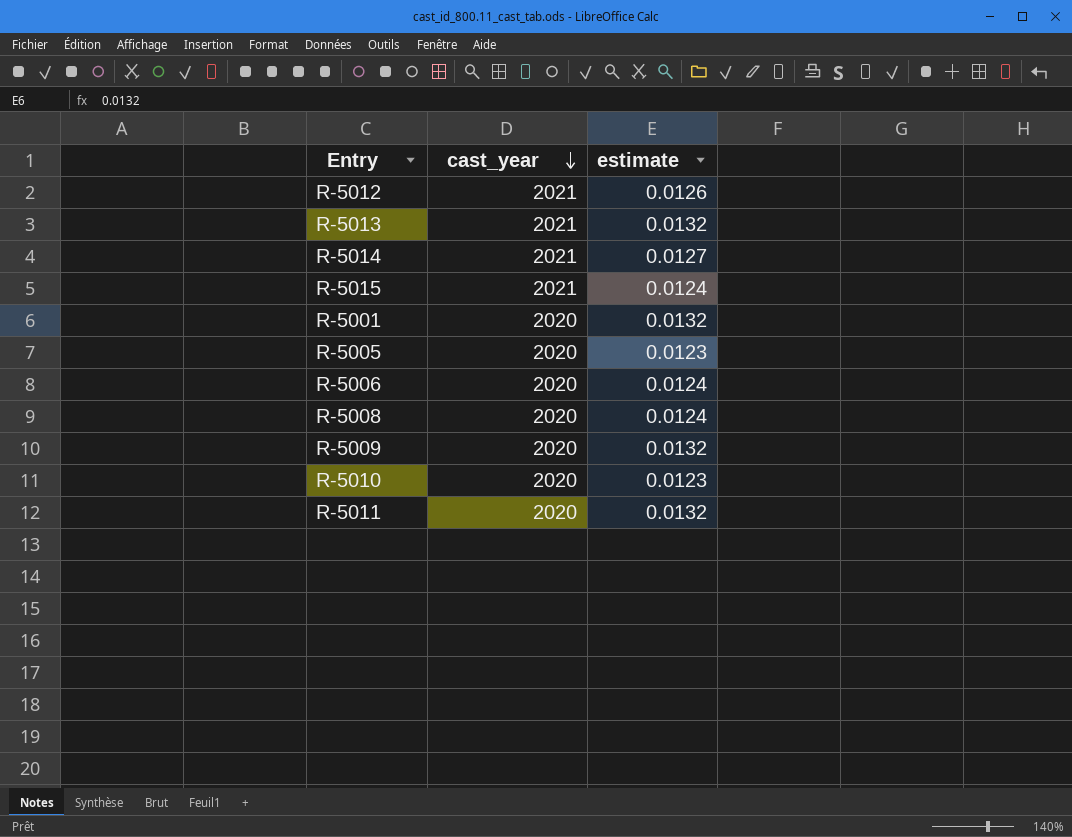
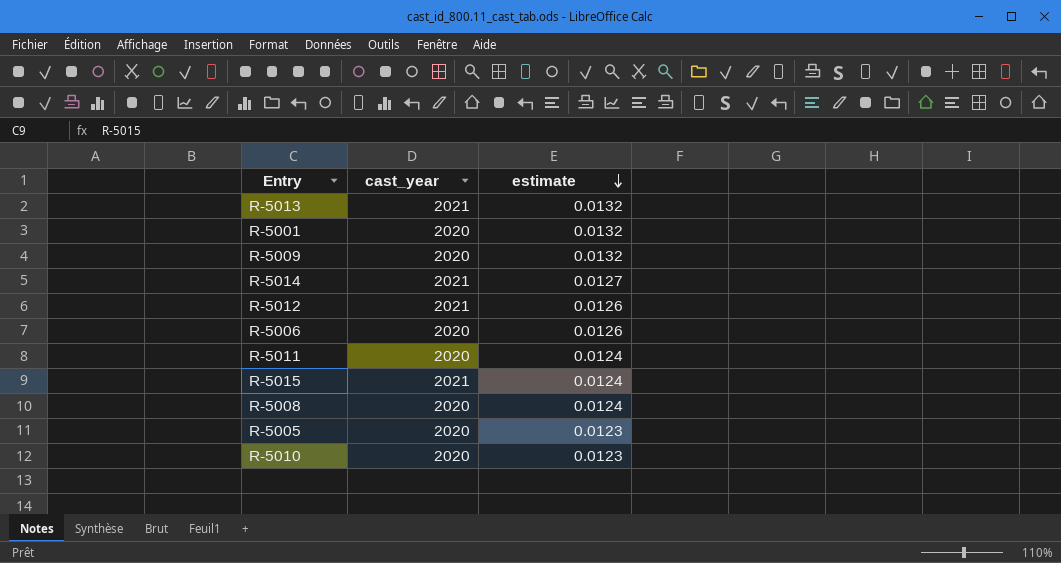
row order: cast_year descending -> estimate descending
R-5006 | estimate: 0.0124 -> 0.0126
R-5011 | estimate: 0.0132 -> 0.0124

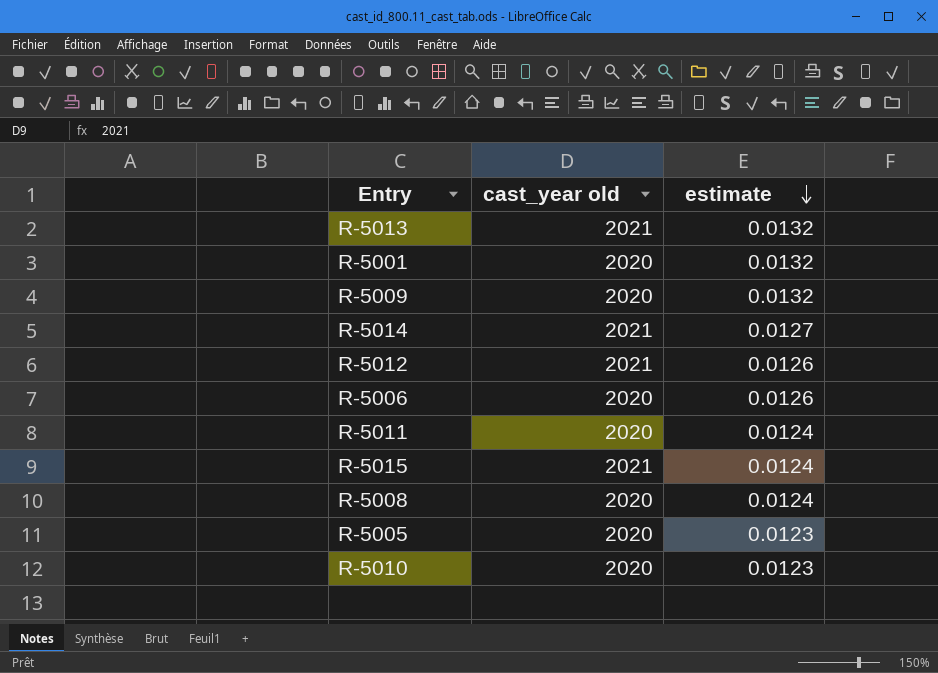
column name: cast_year -> cast_year old

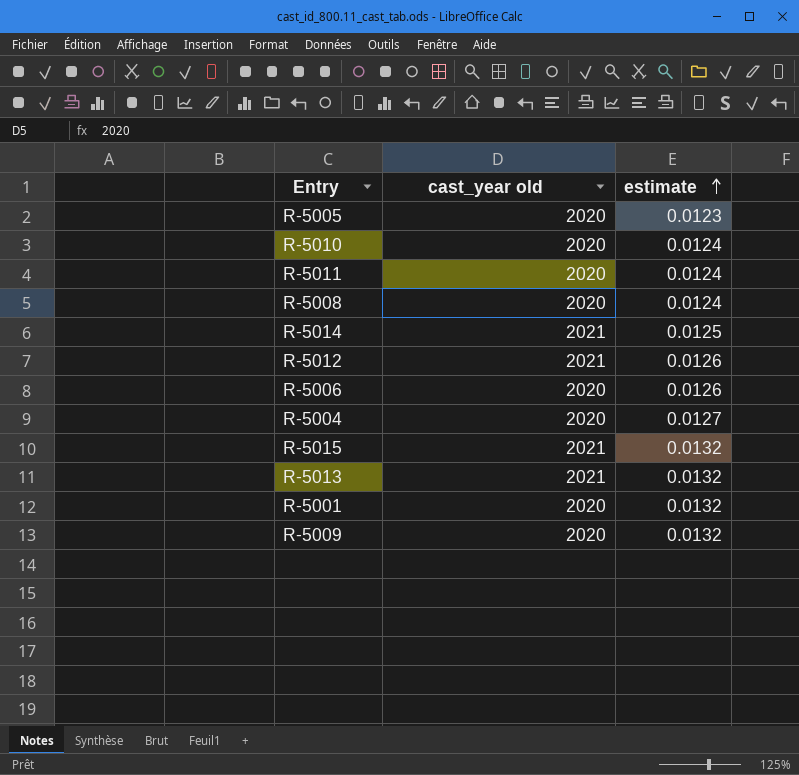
row order: estimate descending -> estimate ascending
R-5010 | estimate: 0.0123 -> 0.0124
R-5014 | estimate: 0.0127 -> 0.0125
row R-5004: none -> 2020 | 0.0127
R-5015 | estimate: 0.0124 -> 0.0132

